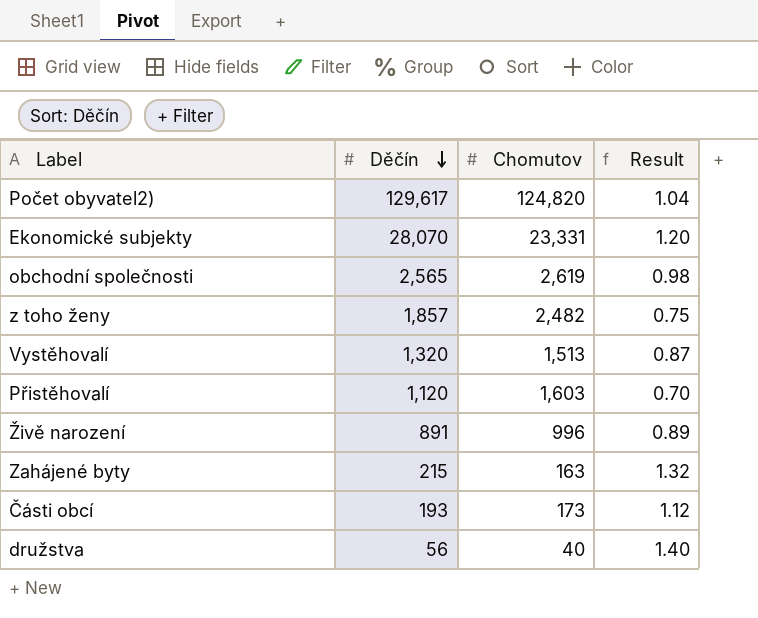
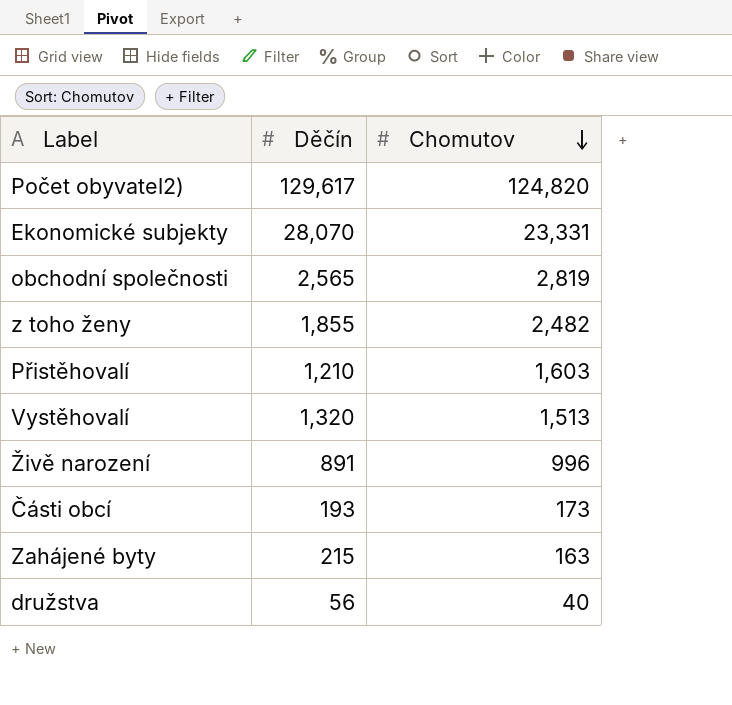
row order: Děčín descending -> Chomutov descending
column Result | formula: [Děčín] / [Chomutov] -> none
obchodní společnosti | Chomutov: 2,619 -> 2,819
z toho ženy | Děčín: 1,857 -> 1,855
Přistěhovalí | Děčín: 1,120 -> 1,210

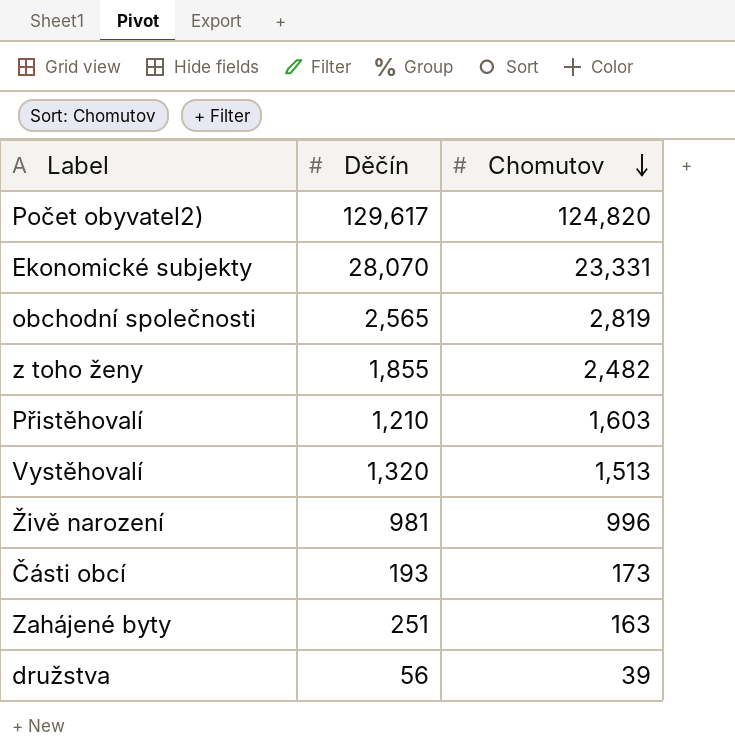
Živě narození | Děčín: 891 -> 981
Zahájené byty | Děčín: 215 -> 251
družstva | Chomutov: 40 -> 39

